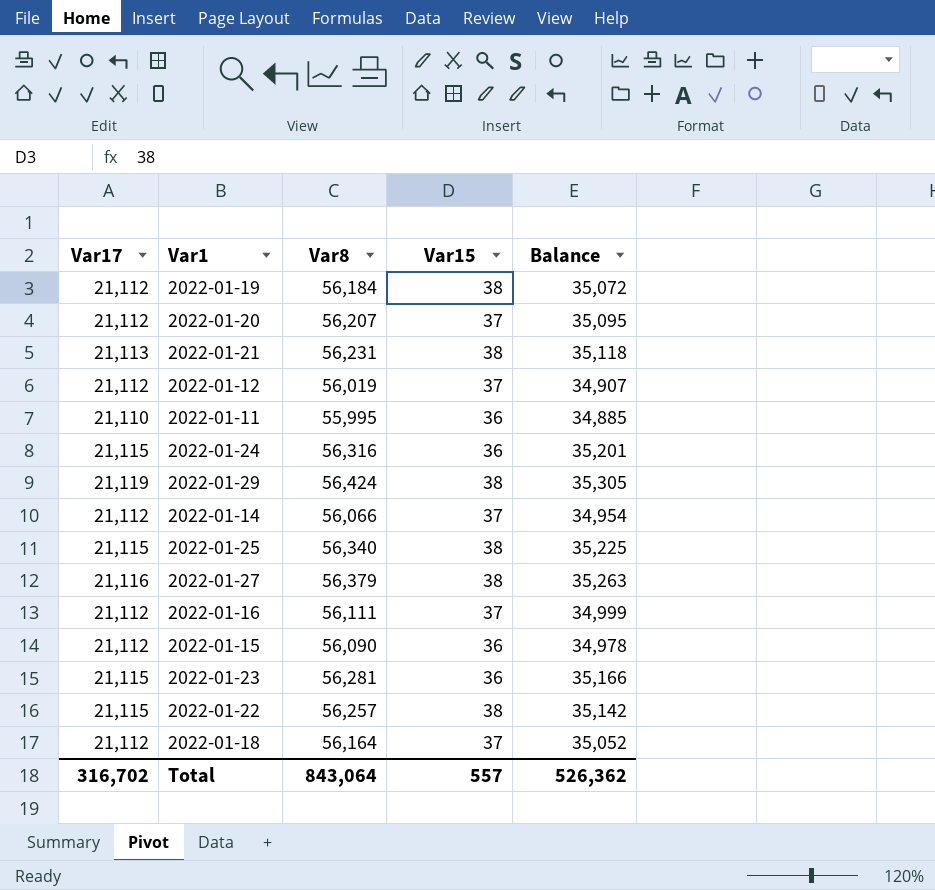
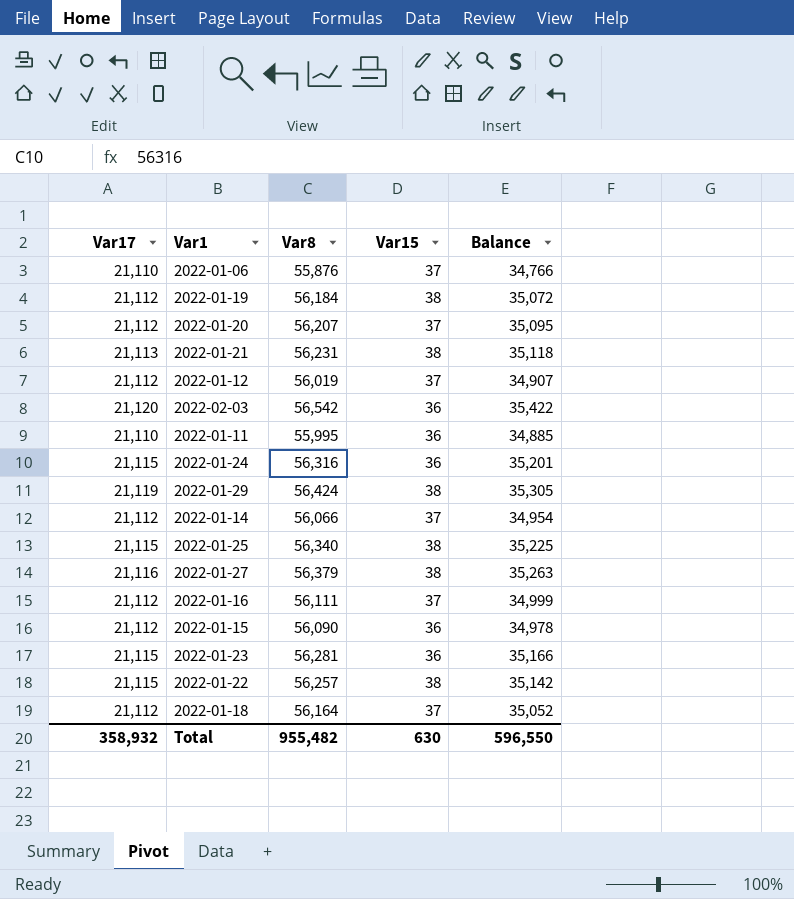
row 2022-01-06: none -> 21,110 | 55,876 | 37 | 34,766
row 2022-02-03: none -> 21,120 | 56,542 | 36 | 35,422
Total | Var17: 316,702 -> 358,932
Total | Var8: 843,064 -> 955,482
Total | Var15: 557 -> 630
Total | Balance: 526,362 -> 596,550

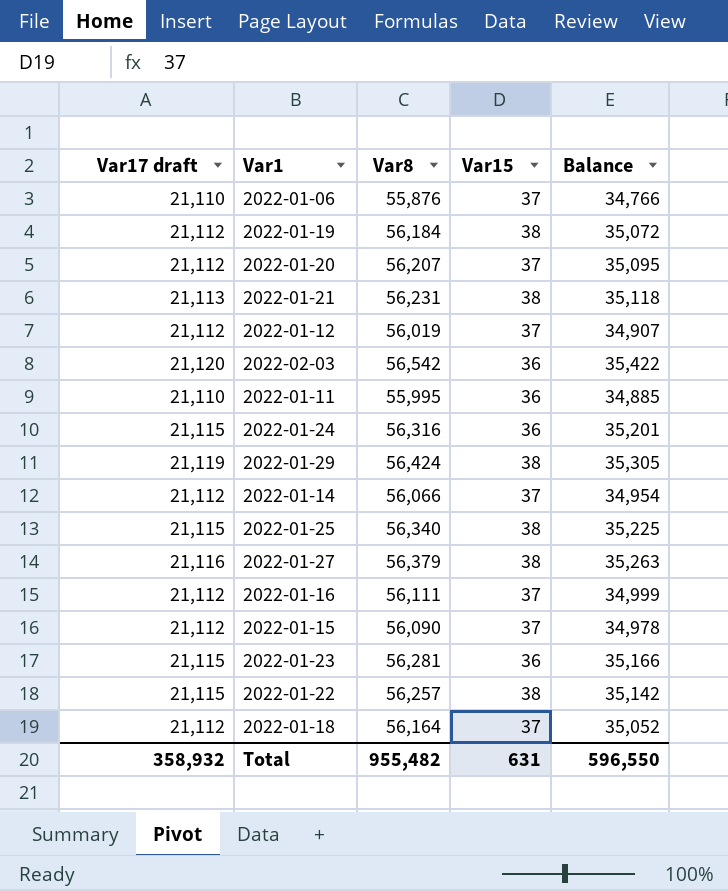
column name: Var17 -> Var17 draft
2022-01-15 | Var15: 36 -> 37
Total | Var15: 630 -> 631

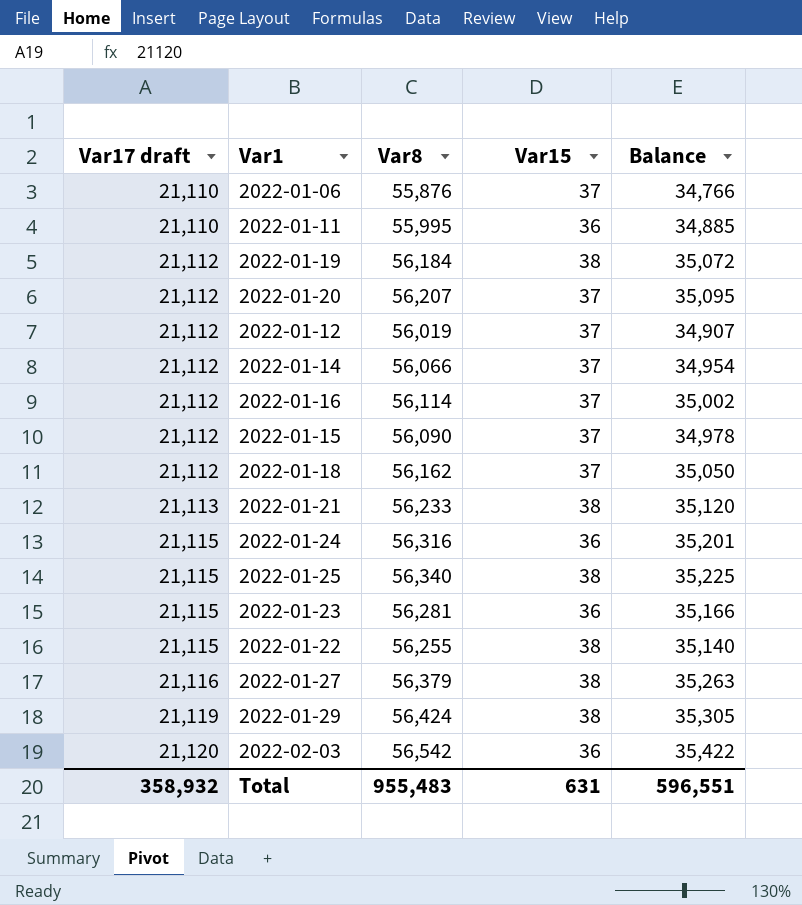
row order: none -> Var17 draft ascending
2022-01-16 | Var8: 56,111 -> 56,114
2022-01-16 | Balance: 34,999 -> 35,002
2022-01-18 | Var8: 56,164 -> 56,162
2022-01-18 | Balance: 35,052 -> 35,050
2022-01-21 | Var8: 56,231 -> 56,233
2022-01-21 | Balance: 35,118 -> 35,120
2022-01-22 | Var8: 56,257 -> 56,255
2022-01-22 | Balance: 35,142 -> 35,140
Total | Var8: 955,482 -> 955,483
Total | Balance: 596,550 -> 596,551

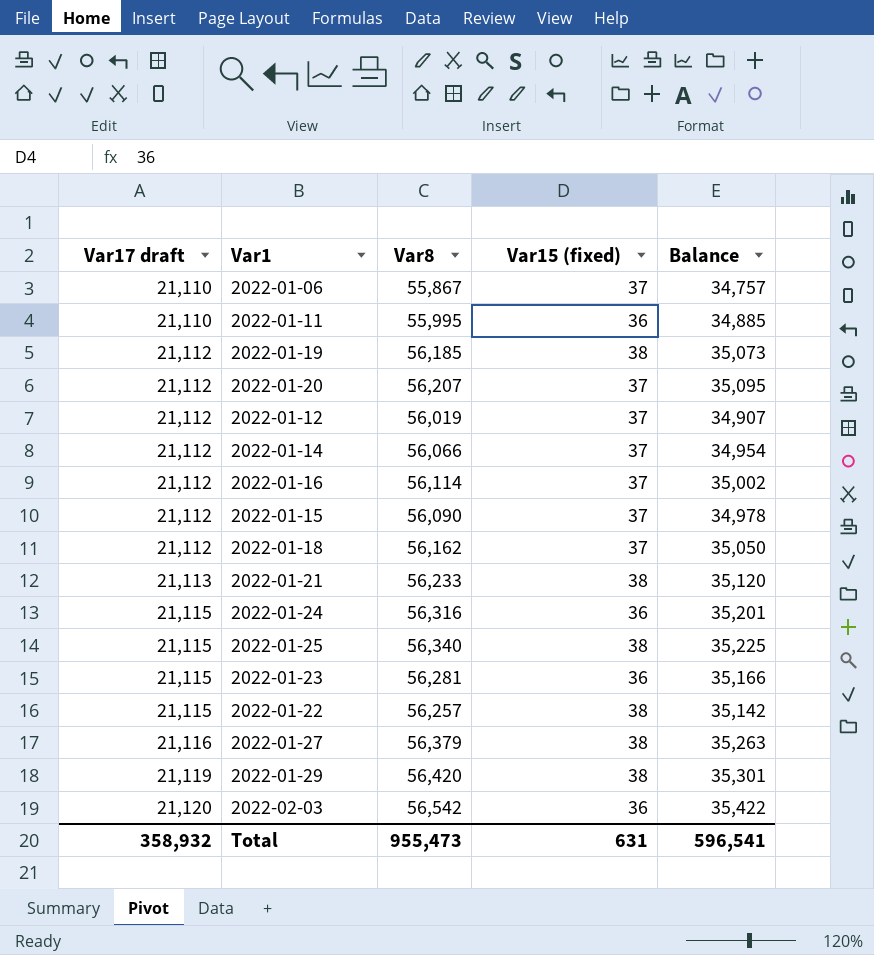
column name: Var15 -> Var15 (fixed)
2022-01-06 | Var8: 55,876 -> 55,867
2022-01-06 | Balance: 34,766 -> 34,757
2022-01-19 | Var8: 56,184 -> 56,185
2022-01-19 | Balance: 35,072 -> 35,073
2022-01-22 | Var8: 56,255 -> 56,257
2022-01-22 | Balance: 35,140 -> 35,142
2022-01-29 | Var8: 56,424 -> 56,420
2022-01-29 | Balance: 35,305 -> 35,301
Total | Var8: 955,483 -> 955,473
Total | Balance: 596,551 -> 596,541

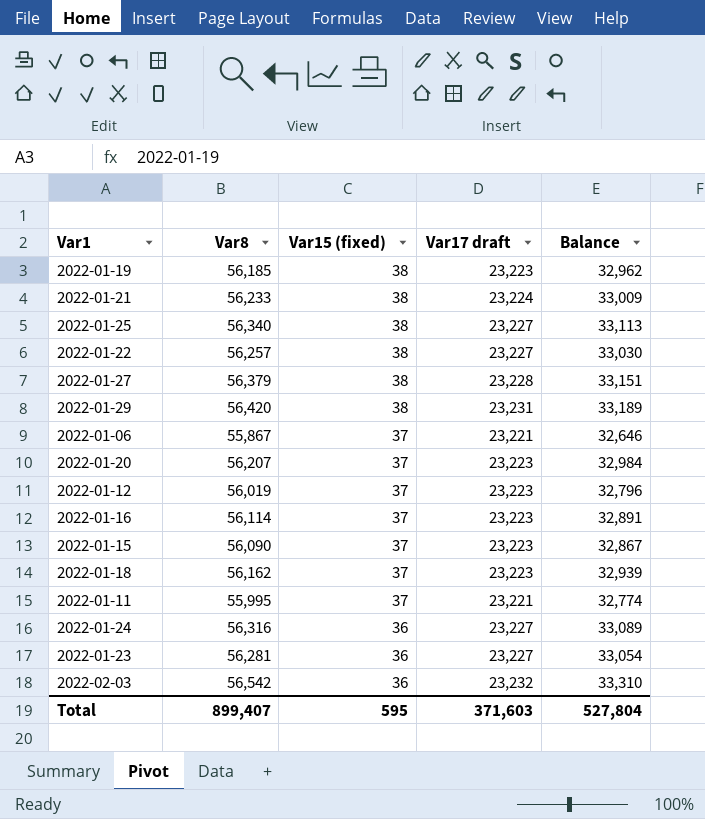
row order: Var17 draft ascending -> Var15 (fixed) descending
column Var17 draft | position: 1 -> 4
row 2022-01-14: 21,112 | 56,066 | 37 | 34,954 -> none
2022-01-19 | Var17 draft: 21,112 -> 23,223
2022-01-19 | Balance: 35,073 -> 32,962
2022-01-21 | Var17 draft: 21,113 -> 23,224
2022-01-21 | Balance: 35,120 -> 33,009
2022-01-25 | Var17 draft: 21,115 -> 23,227
2022-01-25 | Balance: 35,225 -> 33,113
2022-01-22 | Var17 draft: 21,115 -> 23,227
2022-01-22 | Balance: 35,142 -> 33,030
2022-01-27 | Var17 draft: 21,116 -> 23,228
2022-01-27 | Balance: 35,263 -> 33,151
2022-01-29 | Var17 draft: 21,119 -> 23,231
2022-01-29 | Balance: 35,301 -> 33,189
2022-01-06 | Var17 draft: 21,110 -> 23,221
2022-01-06 | Balance: 34,757 -> 32,646
2022-01-20 | Var17 draft: 21,112 -> 23,223
2022-01-20 | Balance: 35,095 -> 32,984
2022-01-12 | Var17 draft: 21,112 -> 23,223
2022-01-12 | Balance: 34,907 -> 32,796
2022-01-16 | Var17 draft: 21,112 -> 23,223
2022-01-16 | Balance: 35,002 -> 32,891
2022-01-15 | Var17 draft: 21,112 -> 23,223
2022-01-15 | Balance: 34,978 -> 32,867
2022-01-18 | Var17 draft: 21,112 -> 23,223
2022-01-18 | Balance: 35,050 -> 32,939
2022-01-11 | Var15 (fixed): 36 -> 37
2022-01-11 | Var17 draft: 21,110 -> 23,221
2022-01-11 | Balance: 34,885 -> 32,774
2022-01-24 | Var17 draft: 21,115 -> 23,227
2022-01-24 | Balance: 35,201 -> 33,089
2022-01-23 | Var17 draft: 21,115 -> 23,227
2022-01-23 | Balance: 35,166 -> 33,054
2022-02-03 | Var17 draft: 21,120 -> 23,232
2022-02-03 | Balance: 35,422 -> 33,310
Total | Var8: 955,473 -> 899,407
Total | Var15 (fixed): 631 -> 595
Total | Var17 draft: 358,932 -> 371,603
Total | Balance: 596,541 -> 527,804

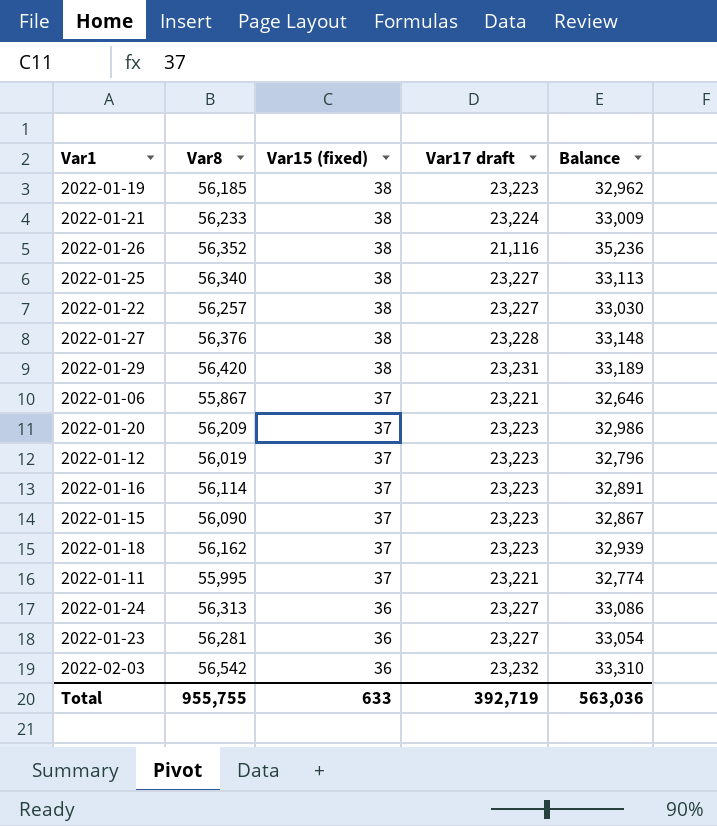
row 2022-01-26: none -> 56,352 | 38 | 21,116 | 35,236
2022-01-27 | Var8: 56,379 -> 56,376
2022-01-27 | Balance: 33,151 -> 33,148
2022-01-20 | Var8: 56,207 -> 56,209
2022-01-20 | Balance: 32,984 -> 32,986
2022-01-24 | Var8: 56,316 -> 56,313
2022-01-24 | Balance: 33,089 -> 33,086
Total | Var8: 899,407 -> 955,755
Total | Var15 (fixed): 595 -> 633
Total | Var17 draft: 371,603 -> 392,719
Total | Balance: 527,804 -> 563,036

